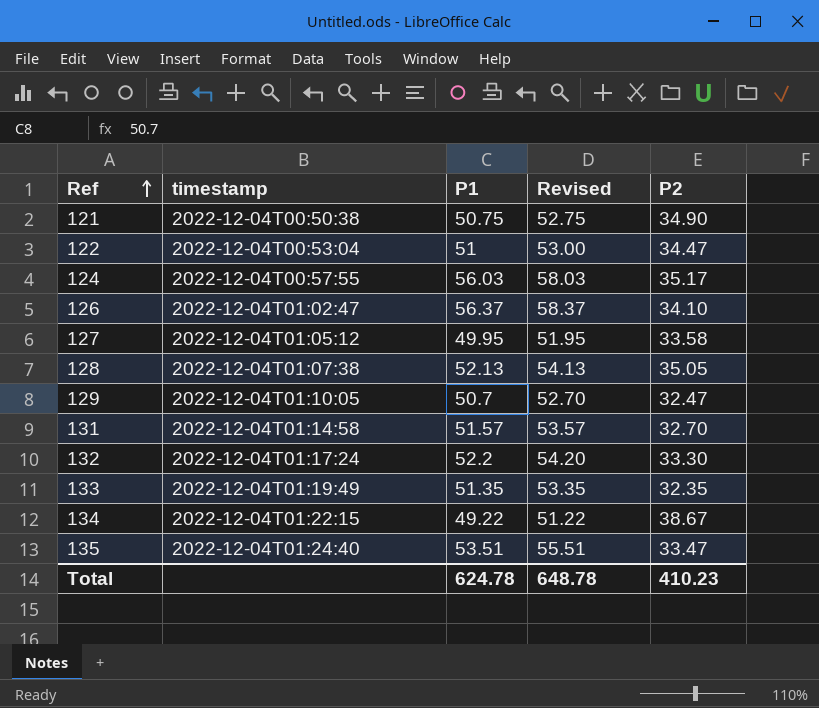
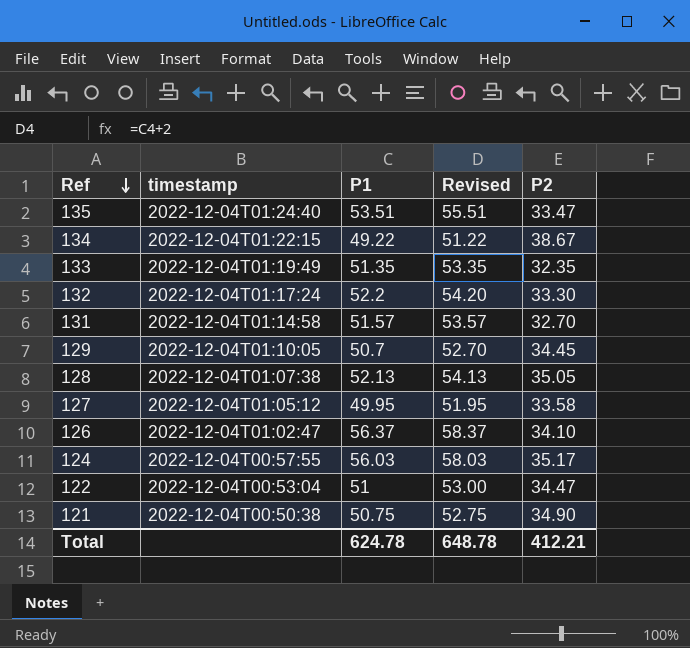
row order: Ref ascending -> Ref descending
129 | P2: 32.47 -> 34.45
Total | P2: 410.23 -> 412.21

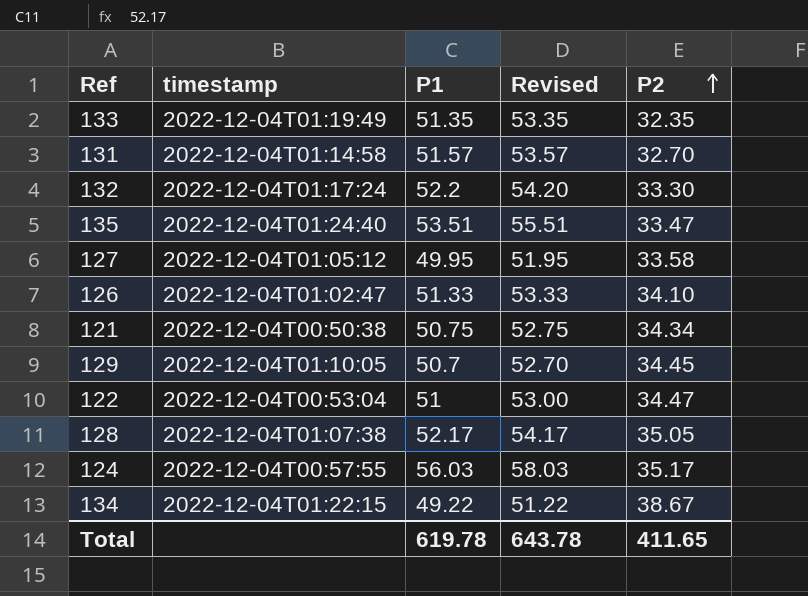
row order: Ref descending -> P2 ascending
126 | P1: 56.37 -> 51.33
126 | Revised: 58.37 -> 53.33
121 | P2: 34.90 -> 34.34
128 | P1: 52.13 -> 52.17
128 | Revised: 54.13 -> 54.17
Total | P1: 624.78 -> 619.78
Total | Revised: 648.78 -> 643.78
Total | P2: 412.21 -> 411.65

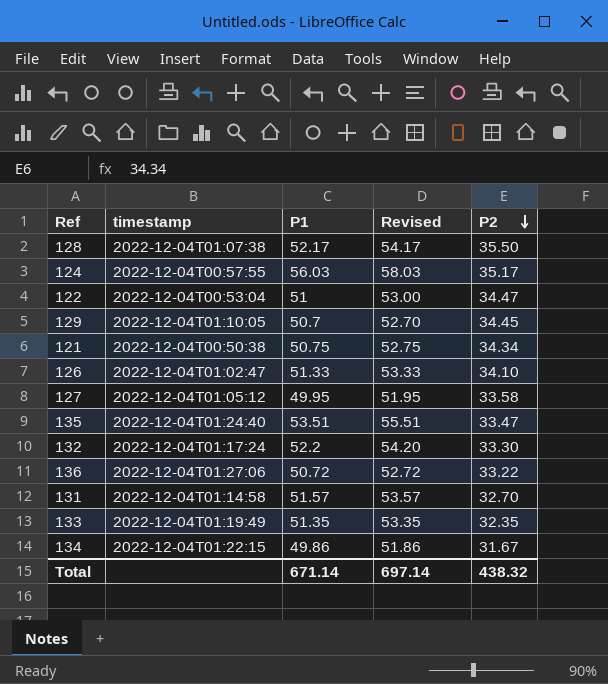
row order: P2 ascending -> P2 descending
128 | P2: 35.05 -> 35.50
row 136: none -> 2022-12-04T01:27:06 | 50.72 | 52.72 | 33.22
134 | P1: 49.22 -> 49.86
134 | Revised: 51.22 -> 51.86
134 | P2: 38.67 -> 31.67
Total | P1: 619.78 -> 671.14
Total | Revised: 643.78 -> 697.14
Total | P2: 411.65 -> 438.32

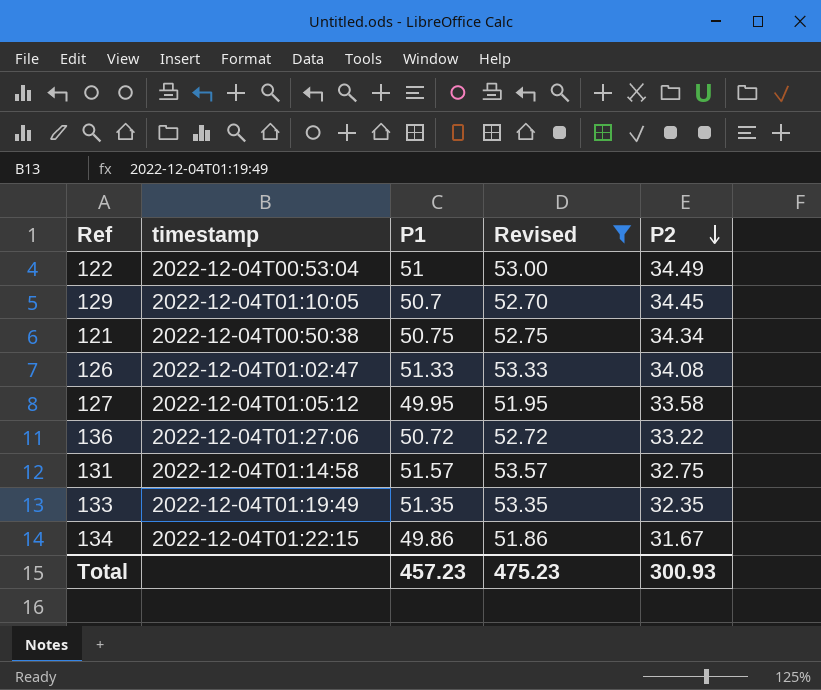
filter: none -> Revised <= 53.57
122 | P2: 34.47 -> 34.49
126 | P2: 34.10 -> 34.08
131 | P2: 32.70 -> 32.75
Total | P1: 671.14 -> 457.23
Total | Revised: 697.14 -> 475.23
Total | P2: 438.32 -> 300.93

